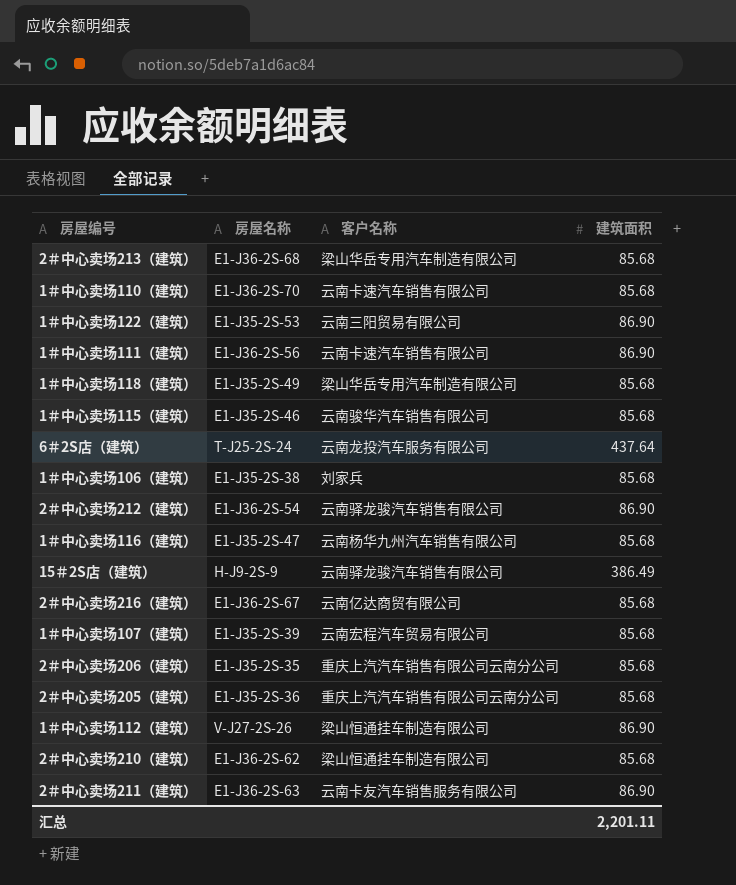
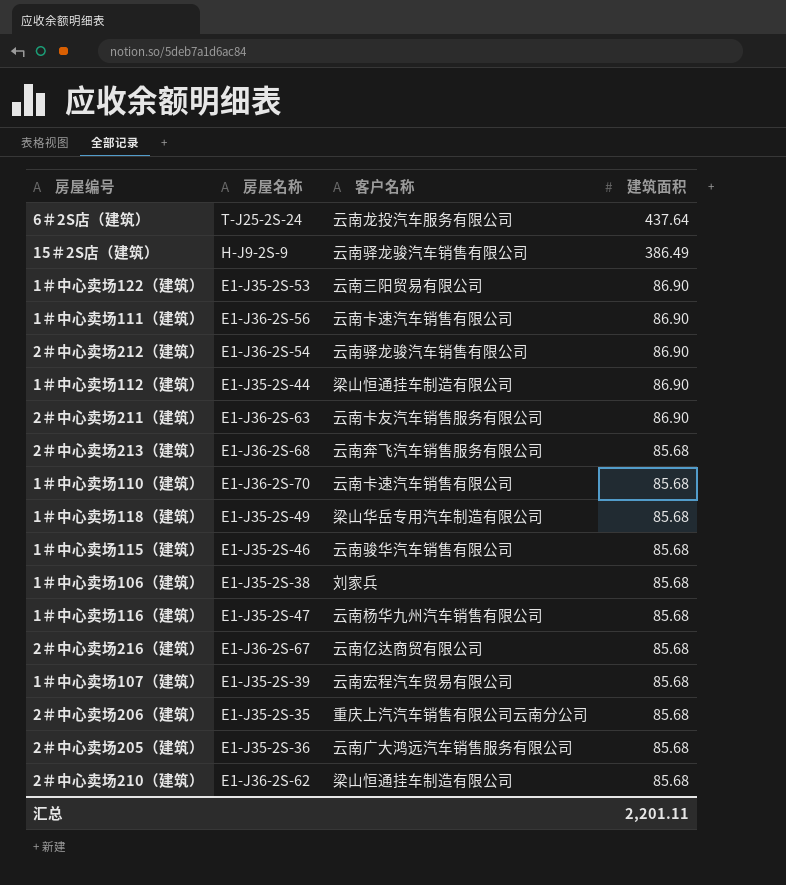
row order: none -> 建筑面积 descending
1＃中心卖场112（建筑） | 房屋名称: V-J27-2S-26 -> E1-J35-2S-44
2＃中心卖场213（建筑） | 客户名称: 梁山华岳专用汽车制造有限公司 -> 云南奔飞汽车销售服务有限公司
2＃中心卖场205（建筑） | 客户名称: 重庆上汽汽车销售有限公司云南分公司 -> 云南广大鸿远汽车销售服务有限公司

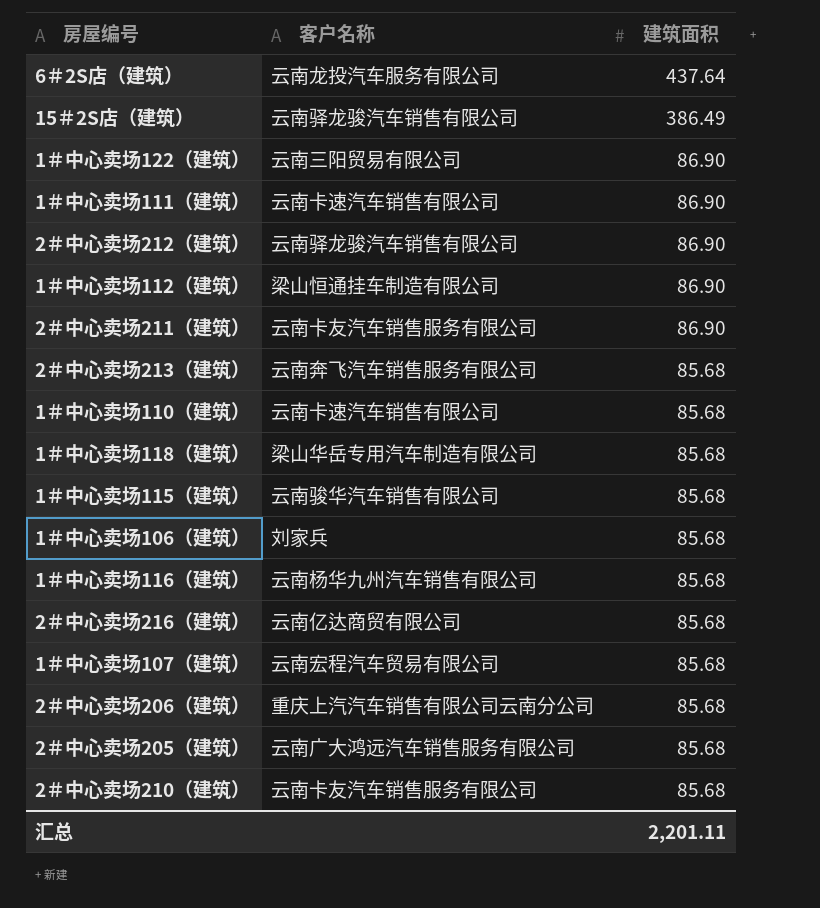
column 房屋名称 | position: 2 -> none
2＃中心卖场210（建筑） | 客户名称: 梁山恒通挂车制造有限公司 -> 云南卡友汽车销售服务有限公司

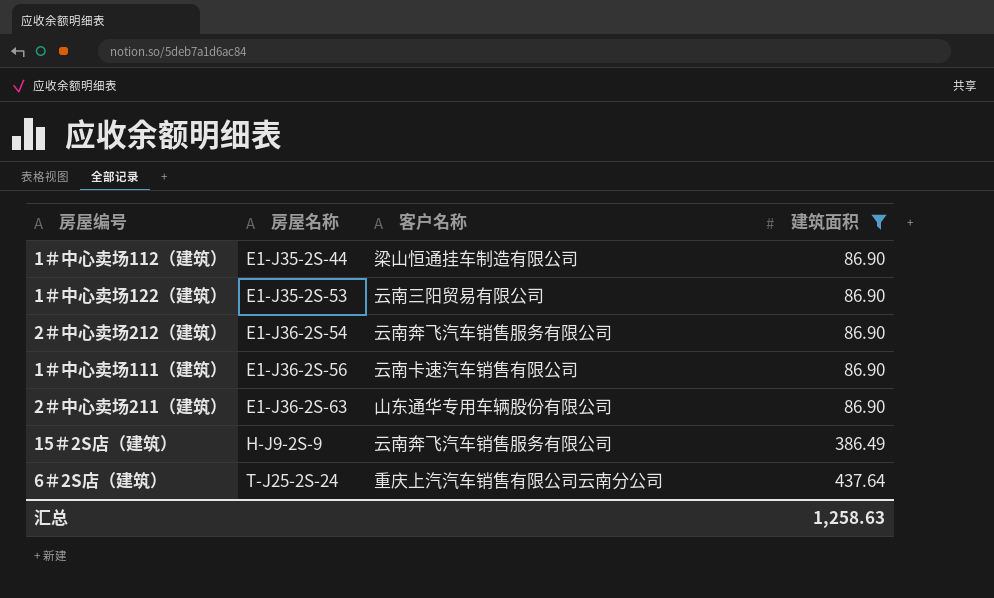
filter: none -> 建筑面积 != 85.68
row order: 建筑面积 descending -> 房屋名称 ascending
column 房屋名称 | position: none -> 2
2＃中心卖场212（建筑） | 客户名称: 云南驿龙骏汽车销售有限公司 -> 云南奔飞汽车销售服务有限公司
2＃中心卖场211（建筑） | 客户名称: 云南卡友汽车销售服务有限公司 -> 山东通华专用车辆股份有限公司
15＃2S店（建筑） | 客户名称: 云南驿龙骏汽车销售有限公司 -> 云南奔飞汽车销售服务有限公司
6＃2S店（建筑） | 客户名称: 云南龙投汽车服务有限公司 -> 重庆上汽汽车销售有限公司云南分公司
汇总 | 建筑面积: 2,201.11 -> 1,258.63

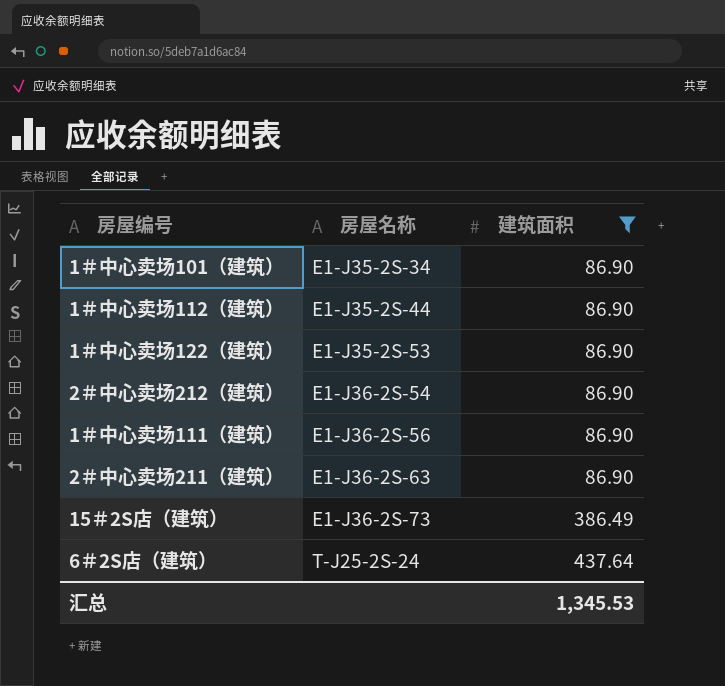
column 客户名称 | position: 3 -> none
row 1＃中心卖场101（建筑）: none -> E1-J35-2S-34 | 86.90
15＃2S店（建筑） | 房屋名称: H-J9-2S-9 -> E1-J36-2S-73
汇总 | 建筑面积: 1,258.63 -> 1,345.53

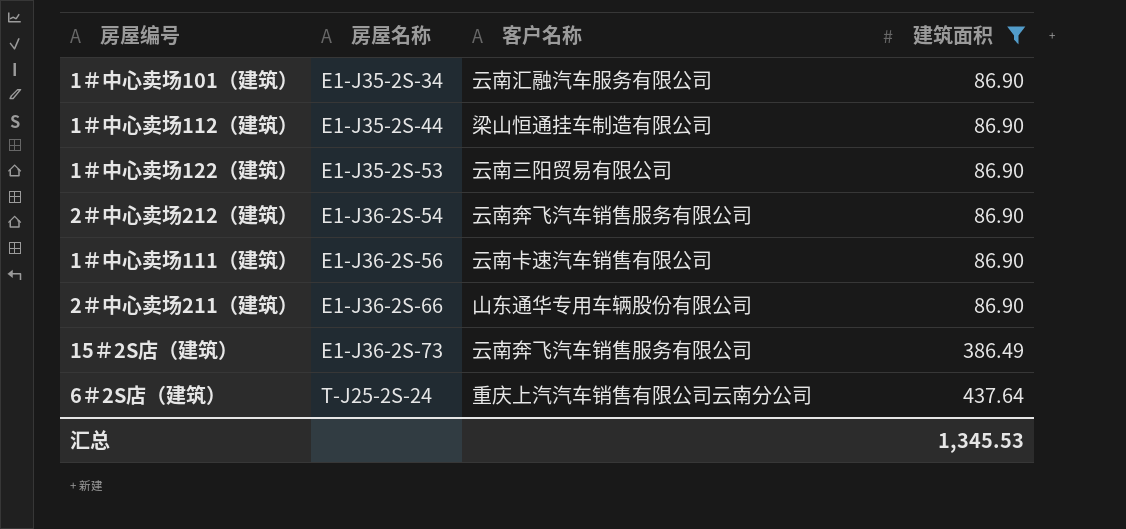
column 客户名称 | position: none -> 3
2＃中心卖场211（建筑） | 房屋名称: E1-J36-2S-63 -> E1-J36-2S-66

